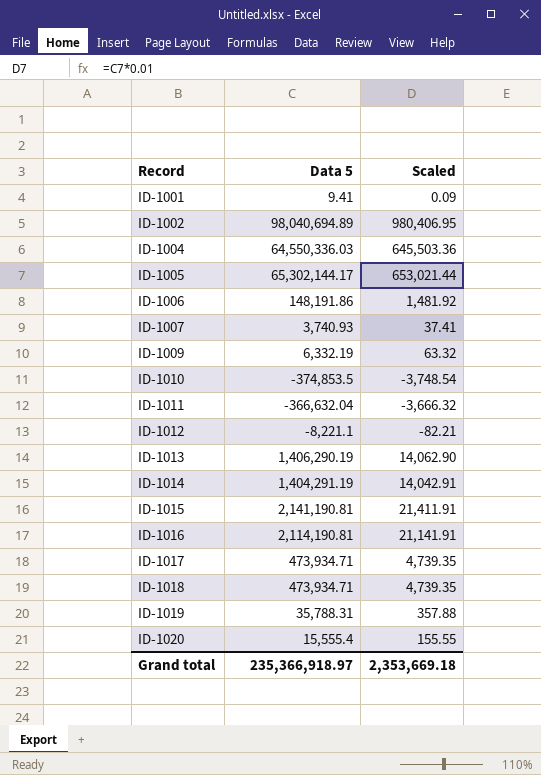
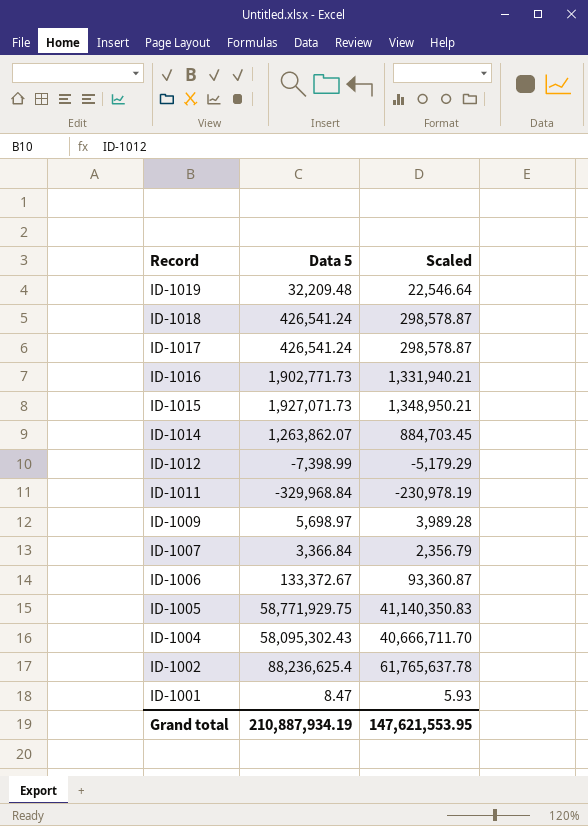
row order: Record ascending -> Record descending
column Scaled | formula: [Data 5] * 0.01 -> [Data 5] * 0.7
row ID-1010: -374,853.5 | -3,748.54 -> none
row ID-1013: 1,406,290.19 | 14,062.90 -> none
row ID-1020: 15,555.4 | 155.55 -> none
ID-1019 | Data 5: 35,788.31 -> 32,209.48
ID-1018 | Data 5: 473,934.71 -> 426,541.24
ID-1017 | Data 5: 473,934.71 -> 426,541.24
ID-1016 | Data 5: 2,114,190.81 -> 1,902,771.73
ID-1015 | Data 5: 2,141,190.81 -> 1,927,071.73
ID-1014 | Data 5: 1,404,291.19 -> 1,263,862.07
ID-1012 | Data 5: -8,221.1 -> -7,398.99
ID-1011 | Data 5: -366,632.04 -> -329,968.84
ID-1009 | Data 5: 6,332.19 -> 5,698.97
ID-1007 | Data 5: 3,740.93 -> 3,366.84
ID-1006 | Data 5: 148,191.86 -> 133,372.67
ID-1005 | Data 5: 65,302,144.17 -> 58,771,929.75
ID-1004 | Data 5: 64,550,336.03 -> 58,095,302.43
ID-1002 | Data 5: 98,040,694.89 -> 88,236,625.4
ID-1001 | Data 5: 9.41 -> 8.47
Grand total | Data 5: 235,366,918.97 -> 210,887,934.19
Grand total | Scaled: 2,353,669.18 -> 147,621,553.95

